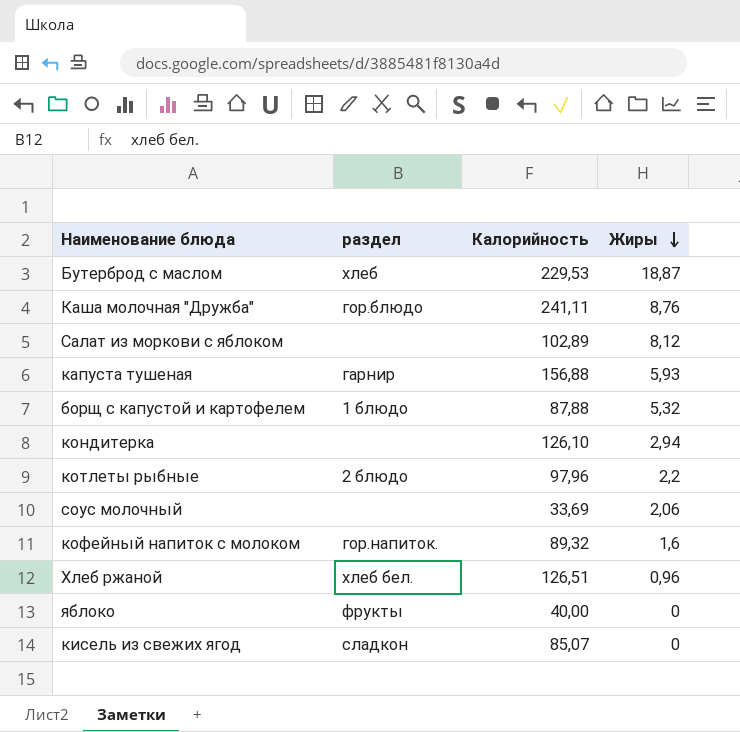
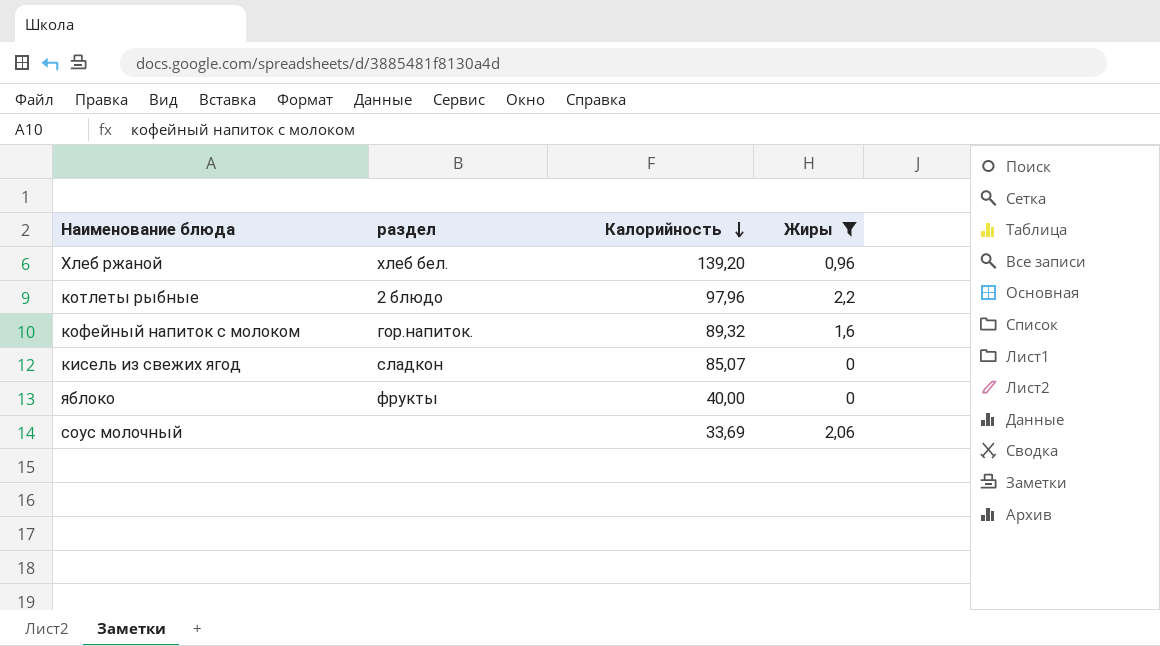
filter: none -> Жиры <= 2,2
row order: Жиры descending -> Калорийность descending
Хлеб ржаной | Калорийность: 126,51 -> 139,20

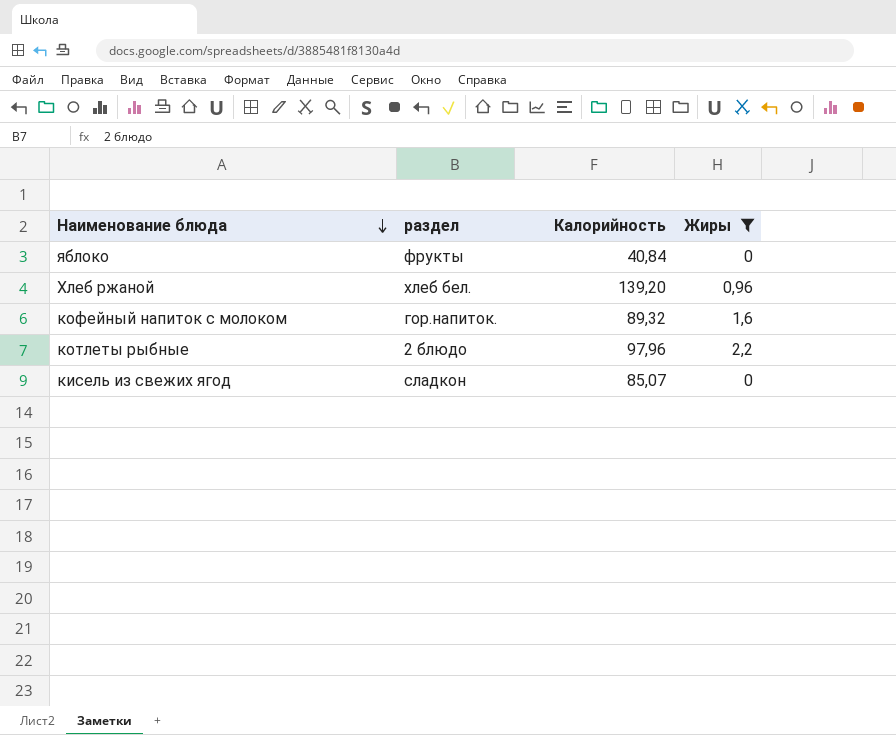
row order: Калорийность descending -> Наименование блюда descending
row соус молочный: none | 33,69 | 2,06 -> none
яблоко | Калорийность: 40,00 -> 40,84

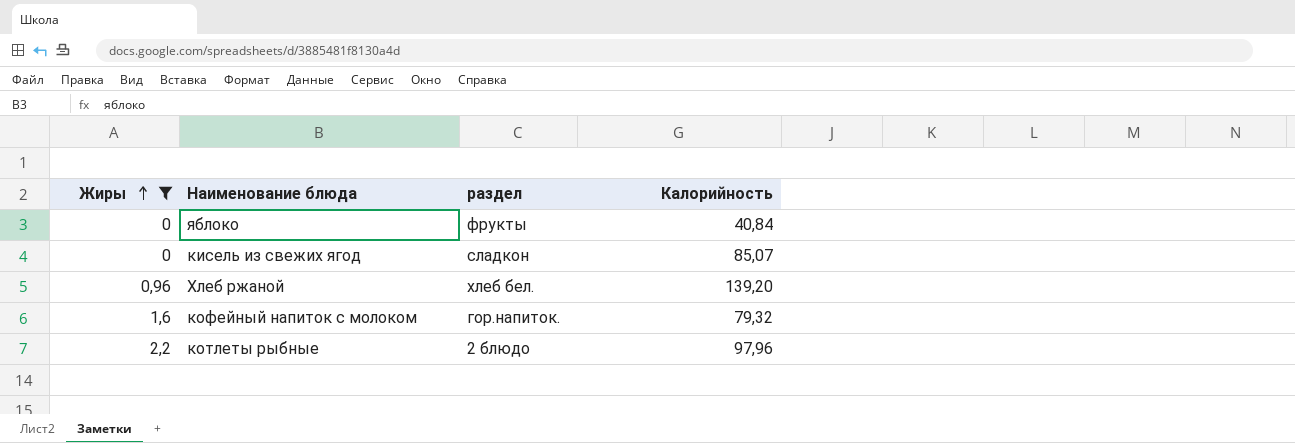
row order: Наименование блюда descending -> Жиры ascending
column Жиры | position: 4 -> 1
кофейный напиток с молоком | Калорийность: 89,32 -> 79,32

